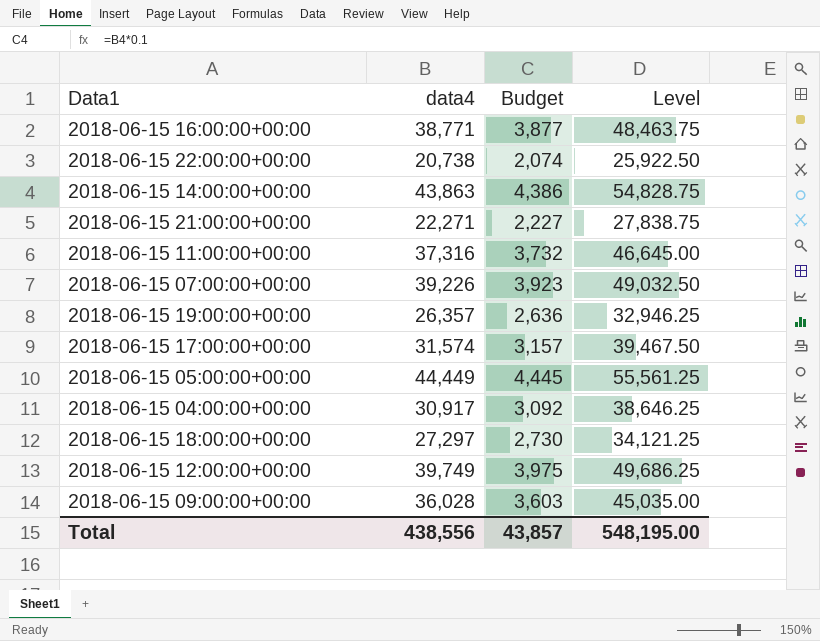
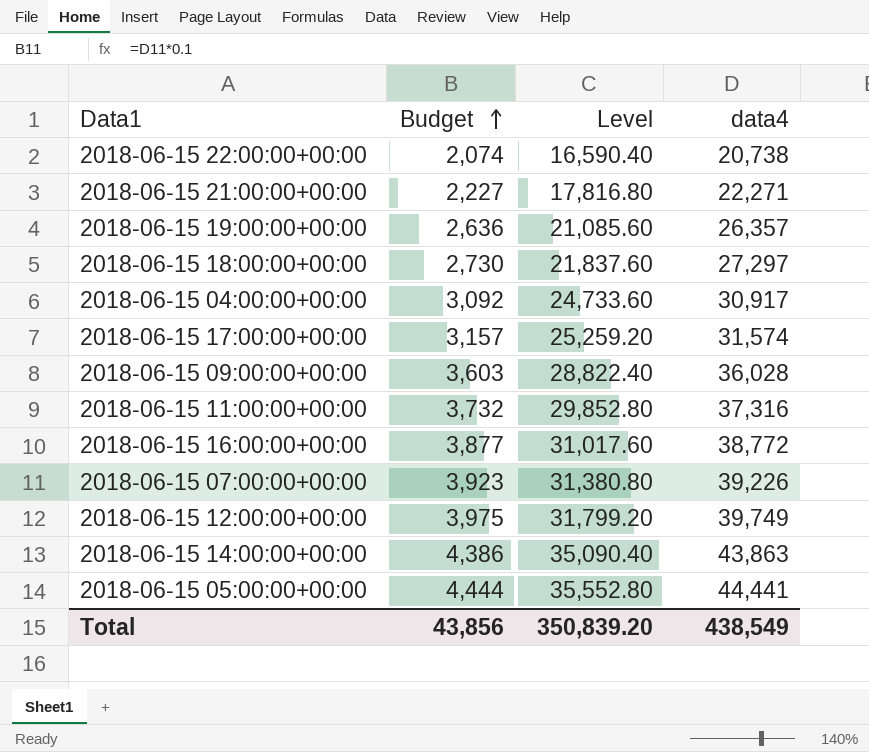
row order: none -> Budget ascending
column Level | formula: [data4] * 1.25 -> [data4] * 0.8
column data4 | position: 2 -> 4
2018-06-15 16:00:00+00:00 | data4: 38,771 -> 38,772
2018-06-15 05:00:00+00:00 | Budget: 4,445 -> 4,444
2018-06-15 05:00:00+00:00 | data4: 44,449 -> 44,441
Total | Budget: 43,857 -> 43,856
Total | Level: 548,195.00 -> 350,839.20
Total | data4: 438,556 -> 438,549

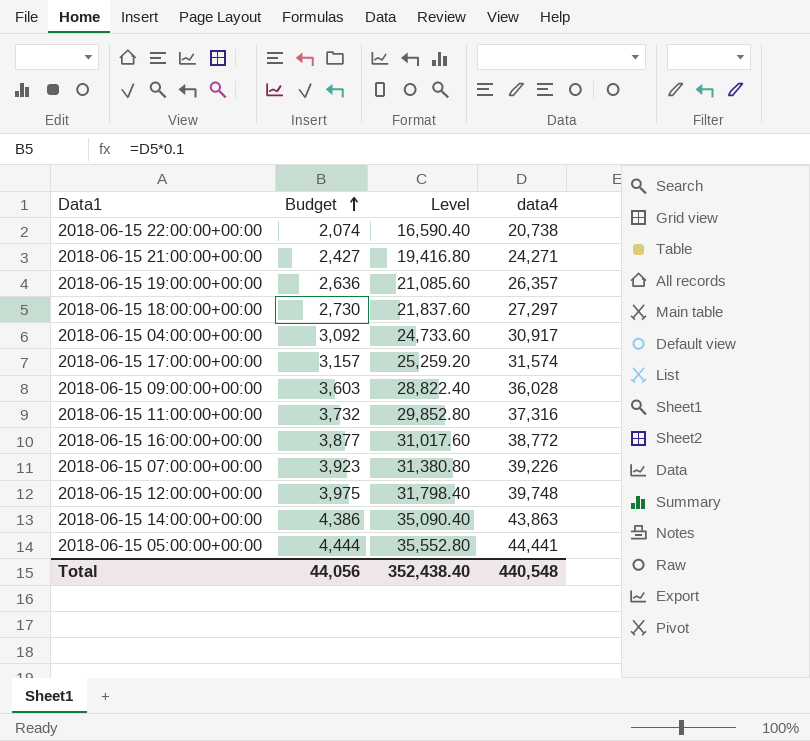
2018-06-15 21:00:00+00:00 | Budget: 2,227 -> 2,427
2018-06-15 21:00:00+00:00 | Level: 17,816.80 -> 19,416.80
2018-06-15 21:00:00+00:00 | data4: 22,271 -> 24,271
2018-06-15 12:00:00+00:00 | Level: 31,799.20 -> 31,798.40
2018-06-15 12:00:00+00:00 | data4: 39,749 -> 39,748
Total | Budget: 43,856 -> 44,056
Total | Level: 350,839.20 -> 352,438.40
Total | data4: 438,549 -> 440,548

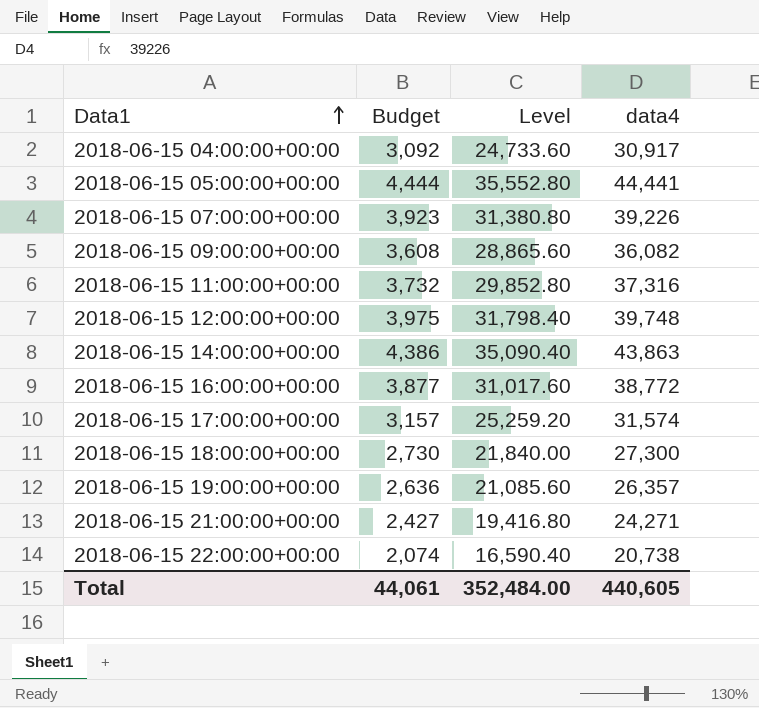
row order: Budget ascending -> Data1 ascending
2018-06-15 09:00:00+00:00 | Budget: 3,603 -> 3,608
2018-06-15 09:00:00+00:00 | Level: 28,822.40 -> 28,865.60
2018-06-15 09:00:00+00:00 | data4: 36,028 -> 36,082
2018-06-15 18:00:00+00:00 | Level: 21,837.60 -> 21,840.00
2018-06-15 18:00:00+00:00 | data4: 27,297 -> 27,300
Total | Budget: 44,056 -> 44,061
Total | Level: 352,438.40 -> 352,484.00
Total | data4: 440,548 -> 440,605

